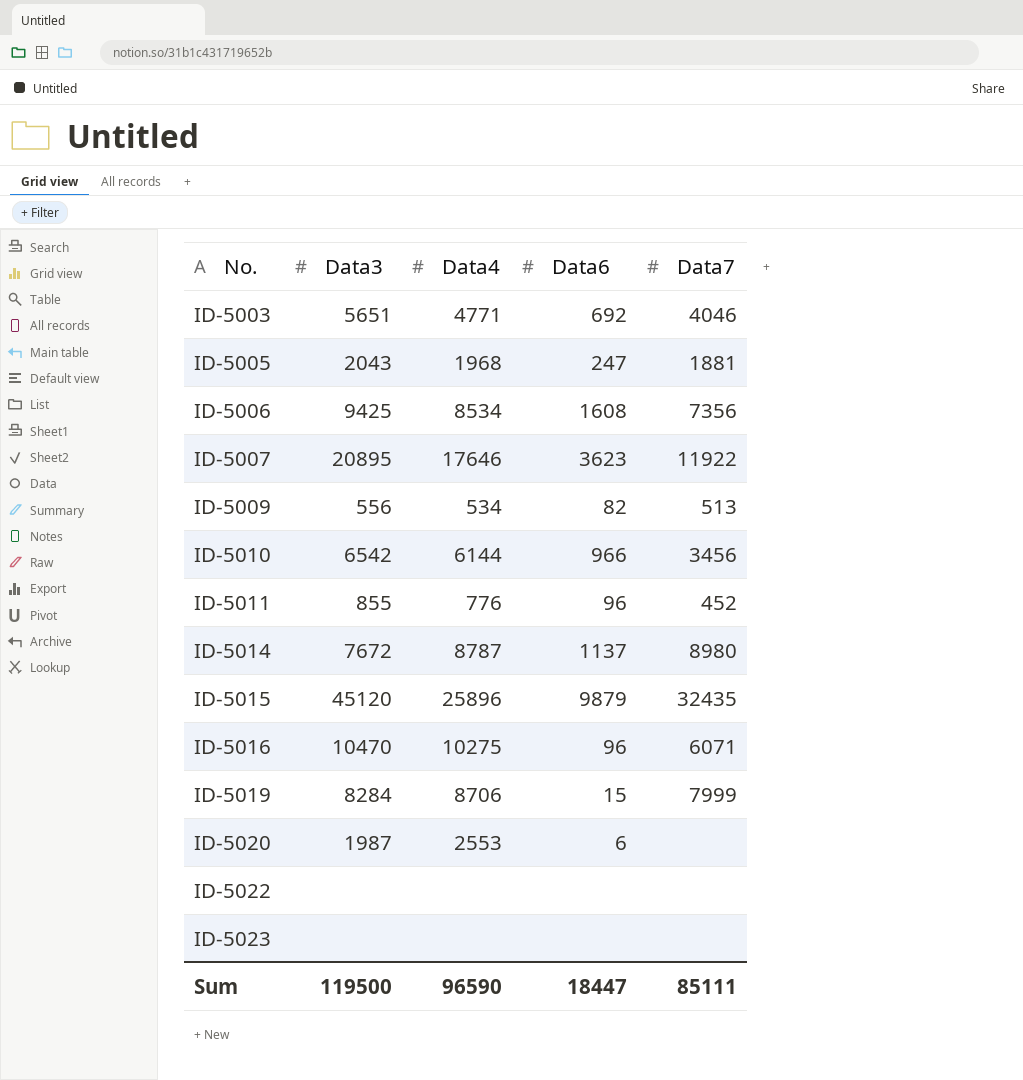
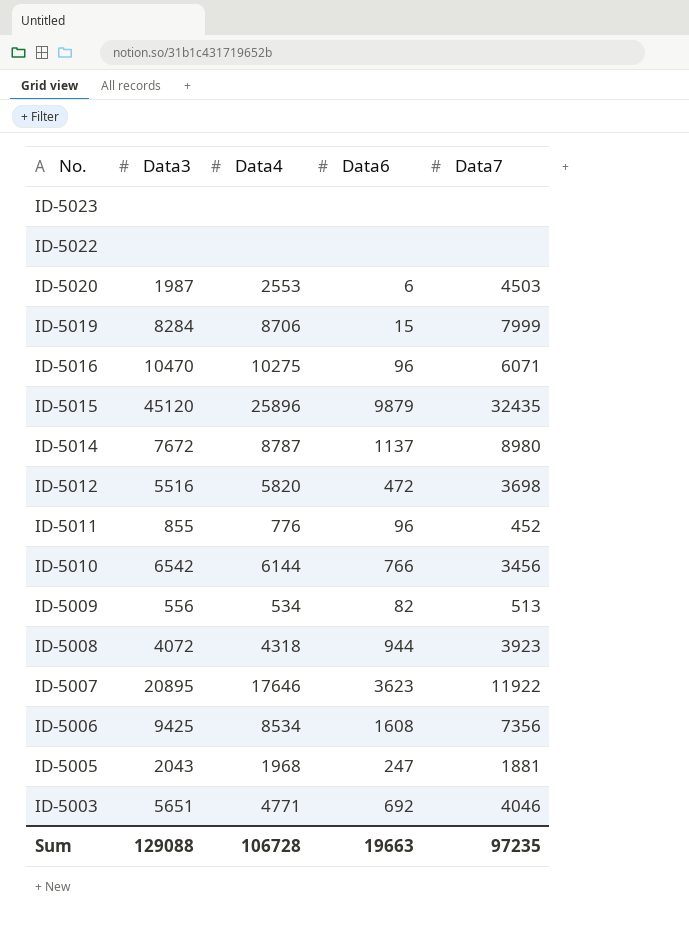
row order: No. ascending -> No. descending
ID-5020 | Data7: none -> 4503
row ID-5012: none -> 5516 | 5820 | 472 | 3698
ID-5010 | Data6: 966 -> 766
row ID-5008: none -> 4072 | 4318 | 944 | 3923
Sum | Data3: 119500 -> 129088
Sum | Data4: 96590 -> 106728
Sum | Data6: 18447 -> 19663
Sum | Data7: 85111 -> 97235

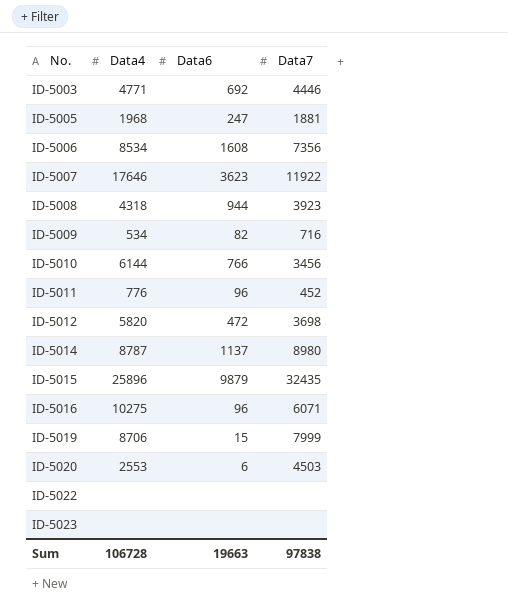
row order: No. descending -> No. ascending
column Data3 | position: 2 -> none
ID-5003 | Data7: 4046 -> 4446
ID-5009 | Data7: 513 -> 716
Sum | Data7: 97235 -> 97838

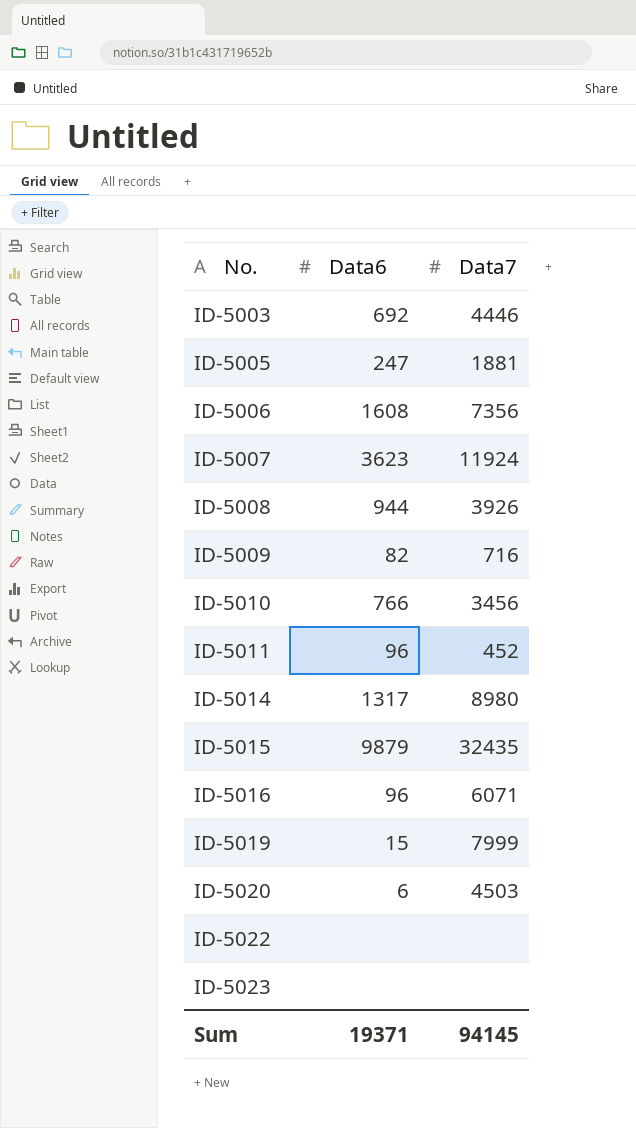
column Data4 | position: 2 -> none
row ID-5012: 5820 | 472 | 3698 -> none
ID-5007 | Data7: 11922 -> 11924
ID-5008 | Data7: 3923 -> 3926
ID-5014 | Data6: 1137 -> 1317
Sum | Data6: 19663 -> 19371
Sum | Data7: 97838 -> 94145

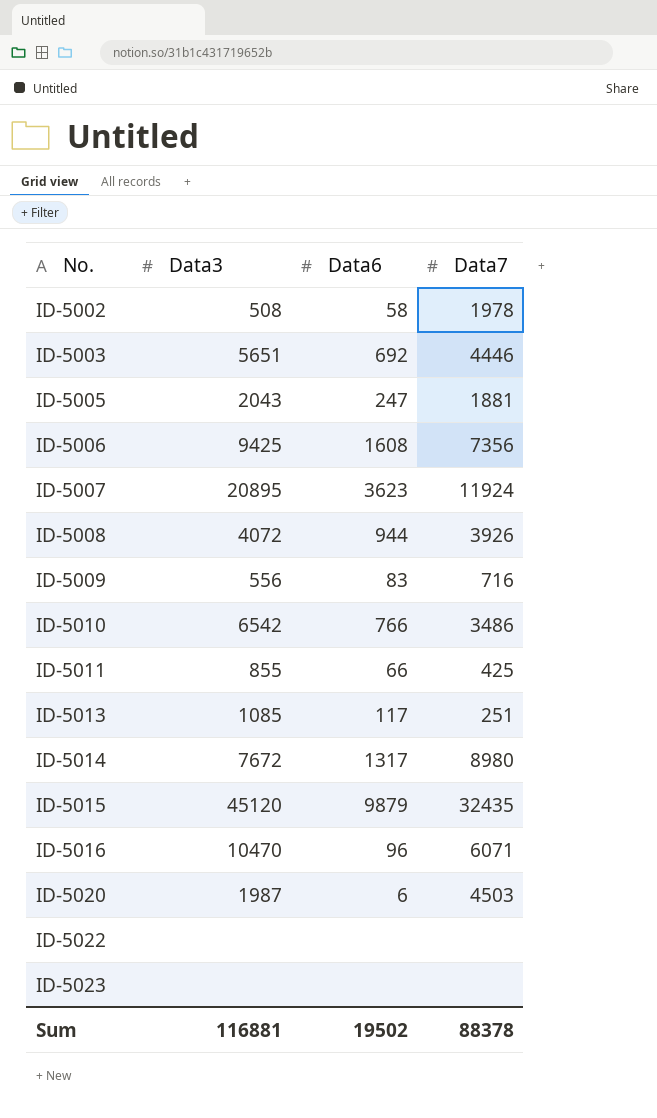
column Data3 | position: none -> 2
row ID-5019: 15 | 7999 -> none
row ID-5002: none -> 508 | 58 | 1978
ID-5009 | Data6: 82 -> 83
ID-5010 | Data7: 3456 -> 3486
ID-5011 | Data6: 96 -> 66
ID-5011 | Data7: 452 -> 425
row ID-5013: none -> 1085 | 117 | 251
Sum | Data6: 19371 -> 19502
Sum | Data7: 94145 -> 88378

